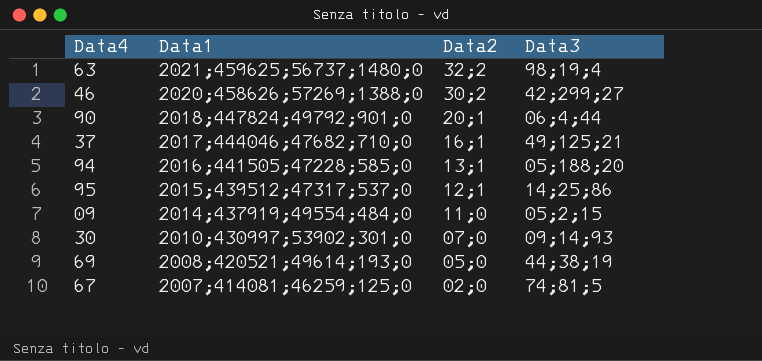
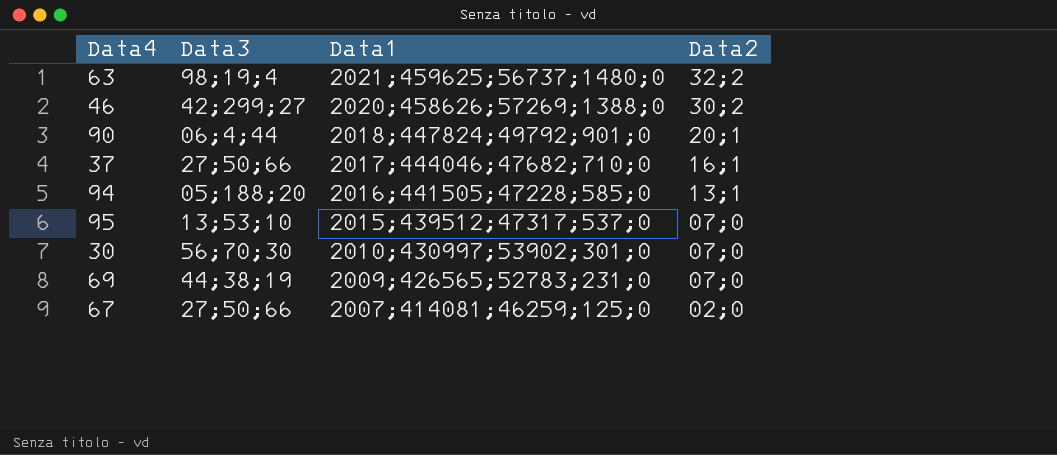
column Data3 | position: 4 -> 2
row 09: 2014;437919;49554;484;0 | 11;0 | 05;2;15 -> none
37 | Data3: 49;125;21 -> 27;50;66
95 | Data3: 14;25;86 -> 13;53;10
95 | Data2: 12;1 -> 07;0
30 | Data3: 09;14;93 -> 56;70;30
69 | Data1: 2008;420521;49614;193;0 -> 2009;426565;52783;231;0
69 | Data2: 05;0 -> 07;0
67 | Data3: 74;81;5 -> 27;50;66

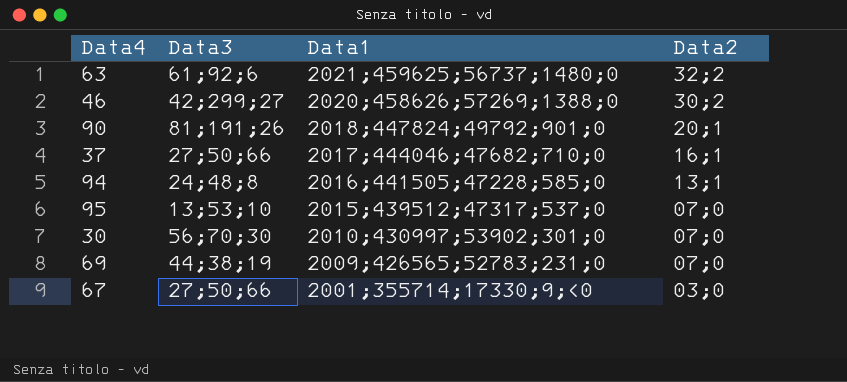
63 | Data3: 98;19;4 -> 61;92;6
90 | Data3: 06;4;44 -> 81;191;26
94 | Data3: 05;188;20 -> 24;48;8
67 | Data1: 2007;414081;46259;125;0 -> 2001;355714;17330;9;<0
67 | Data2: 02;0 -> 03;0

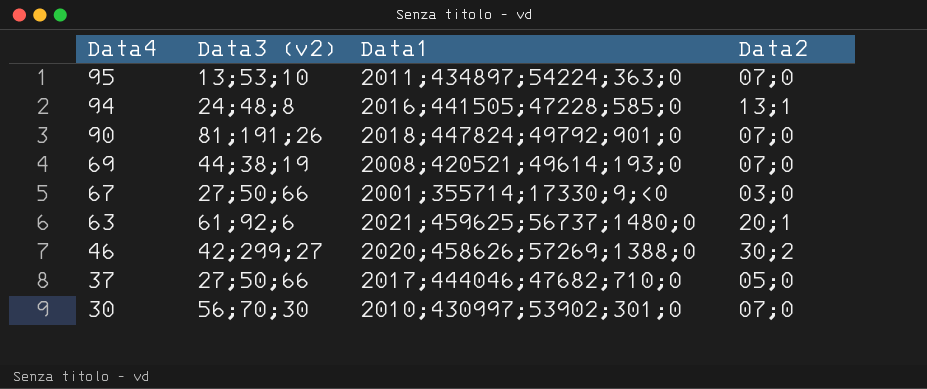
row order: Data1 descending -> Data4 descending
column name: Data3 -> Data3 (v2)
95 | Data1: 2015;439512;47317;537;0 -> 2011;434897;54224;363;0
90 | Data2: 20;1 -> 07;0
69 | Data1: 2009;426565;52783;231;0 -> 2008;420521;49614;193;0
63 | Data2: 32;2 -> 20;1
37 | Data2: 16;1 -> 05;0

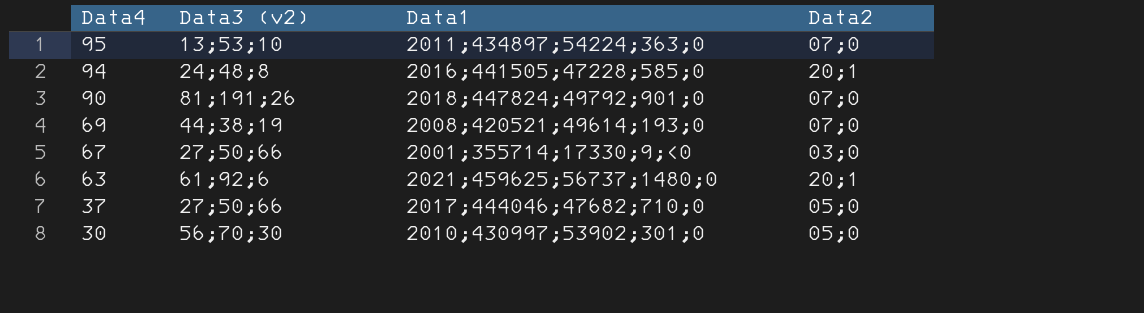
row 46: 42;299;27 | 2020;458626;57269;1388;0 | 30;2 -> none
94 | Data2: 13;1 -> 20;1
30 | Data2: 07;0 -> 05;0

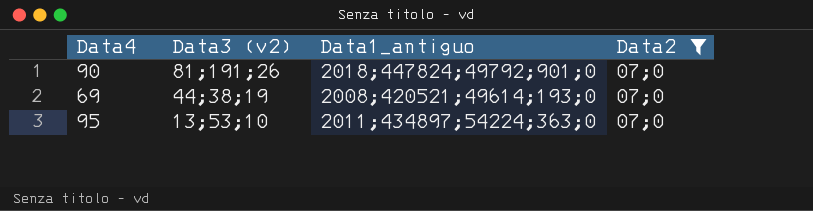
filter: none -> Data2 = 07;0
row order: Data4 descending -> Data3 (v2) descending
column name: Data1 -> Data1_antiguo

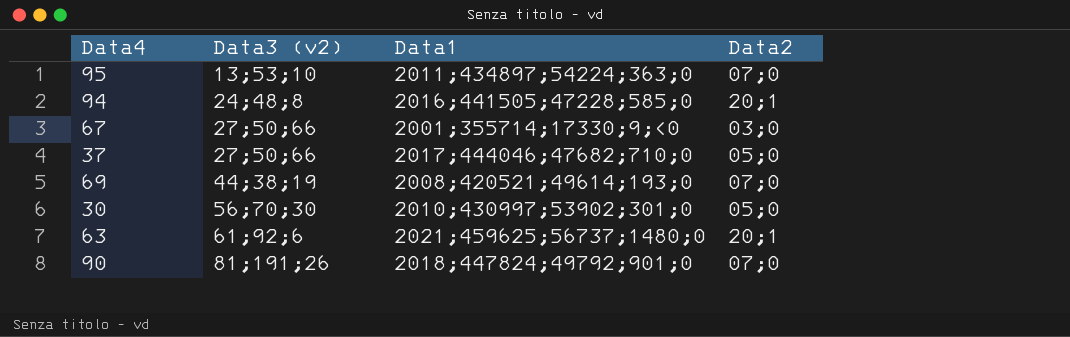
filter: Data2 = 07;0 -> none
row order: Data3 (v2) descending -> Data3 (v2) ascending
column name: Data1_antiguo -> Data1

